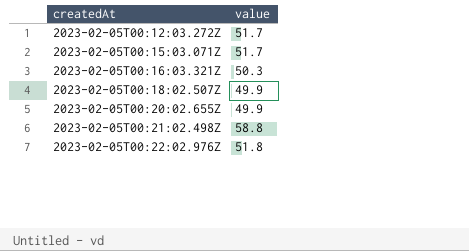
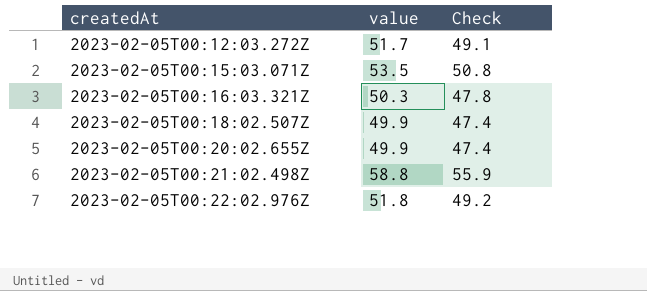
column Check | formula: none -> [value] * 0.95
2023-02-05T00:15:03.071Z | value: 51.7 -> 53.5

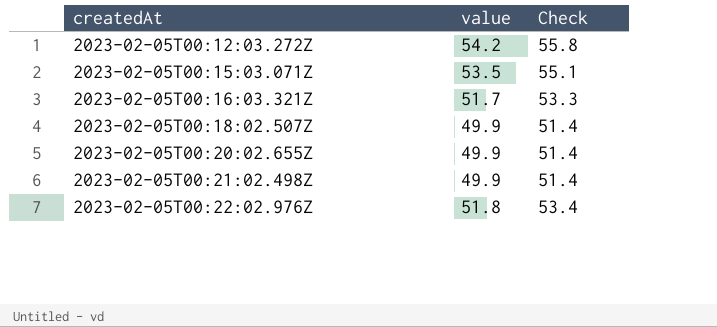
column Check | formula: [value] * 0.95 -> [value] * 1.03
2023-02-05T00:12:03.272Z | value: 51.7 -> 54.2
2023-02-05T00:16:03.321Z | value: 50.3 -> 51.7
2023-02-05T00:21:02.498Z | value: 58.8 -> 49.9

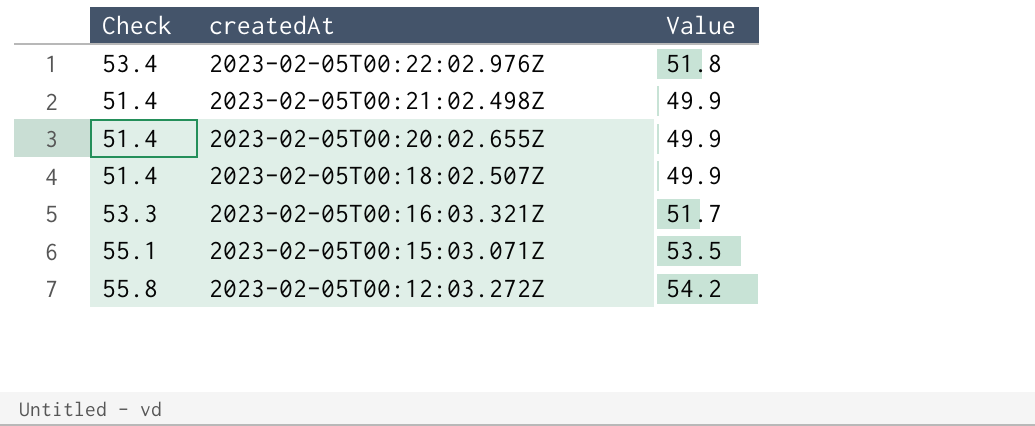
row order: createdAt ascending -> createdAt descending
column Check | position: 3 -> 1
column name: value -> Value

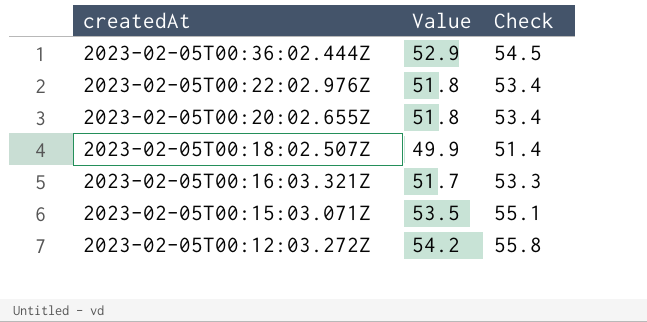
column Check | position: 1 -> 3
row 2023-02-05T00:21:02.498Z: 51.4 | 49.9 -> none
row 2023-02-05T00:36:02.444Z: none -> 52.9 | 54.5
2023-02-05T00:20:02.655Z | Value: 49.9 -> 51.8
2023-02-05T00:20:02.655Z | Check: 51.4 -> 53.4

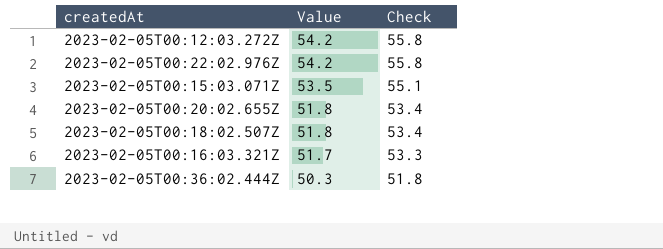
row order: createdAt descending -> Value descending
2023-02-05T00:22:02.976Z | Value: 51.8 -> 54.2
2023-02-05T00:22:02.976Z | Check: 53.4 -> 55.8
2023-02-05T00:18:02.507Z | Value: 49.9 -> 51.8
2023-02-05T00:18:02.507Z | Check: 51.4 -> 53.4
2023-02-05T00:36:02.444Z | Value: 52.9 -> 50.3
2023-02-05T00:36:02.444Z | Check: 54.5 -> 51.8

